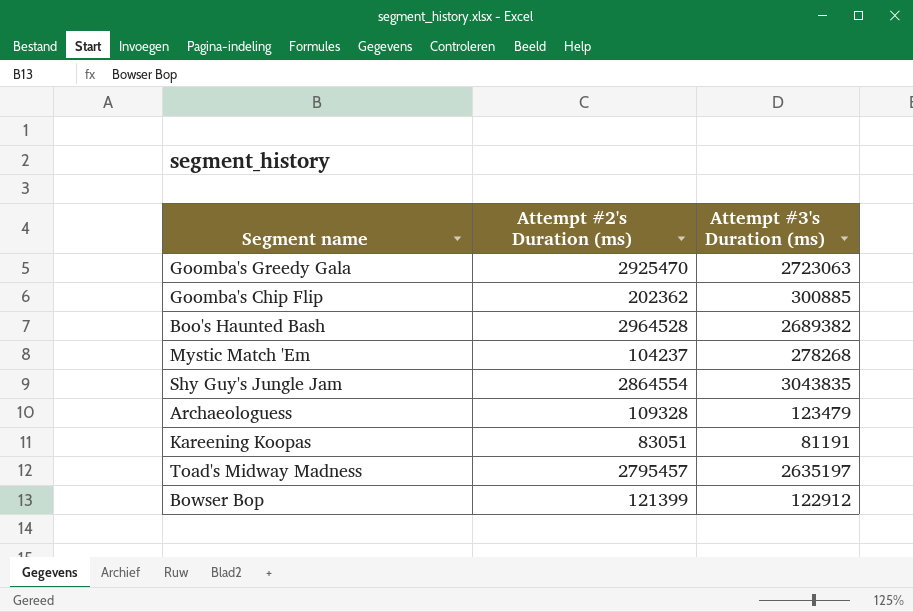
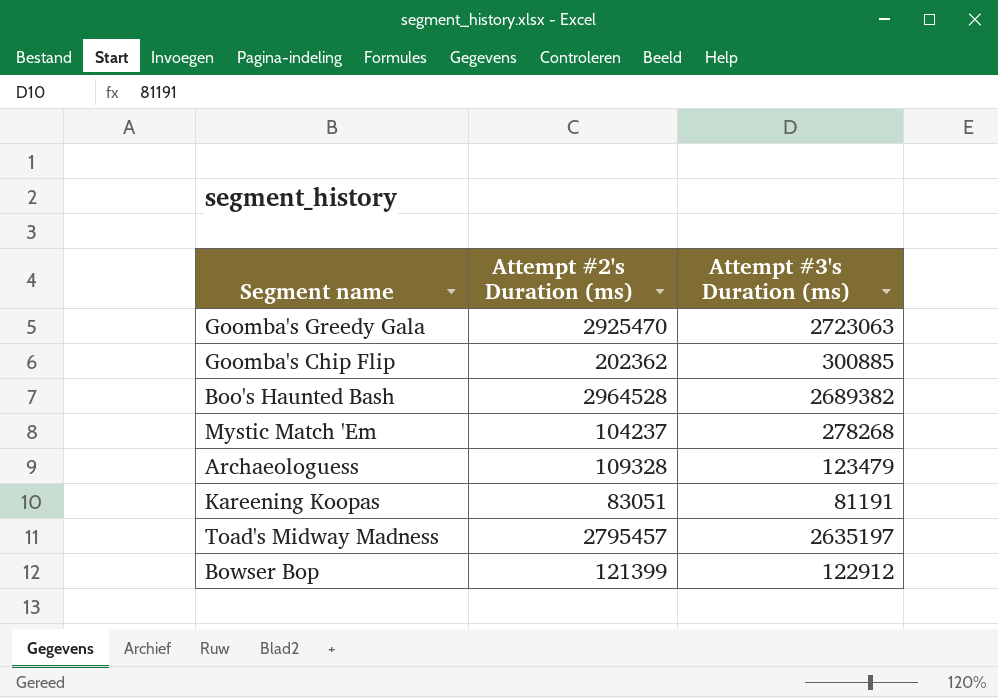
row Shy Guy's Jungle Jam: 2864554 | 3043835 -> none

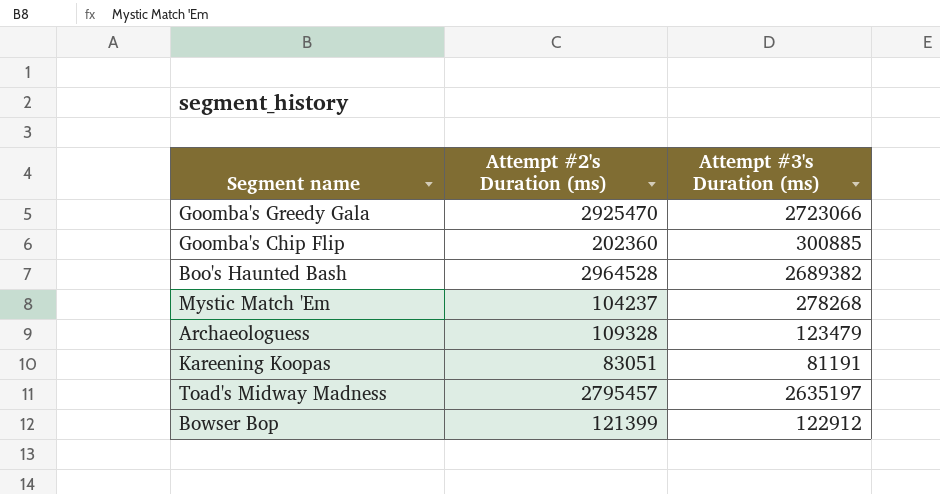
Goomba's Greedy Gala | Attempt #3's Duration (ms): 2723063 -> 2723066
Goomba's Chip Flip | Attempt #2's Duration (ms): 202362 -> 202360

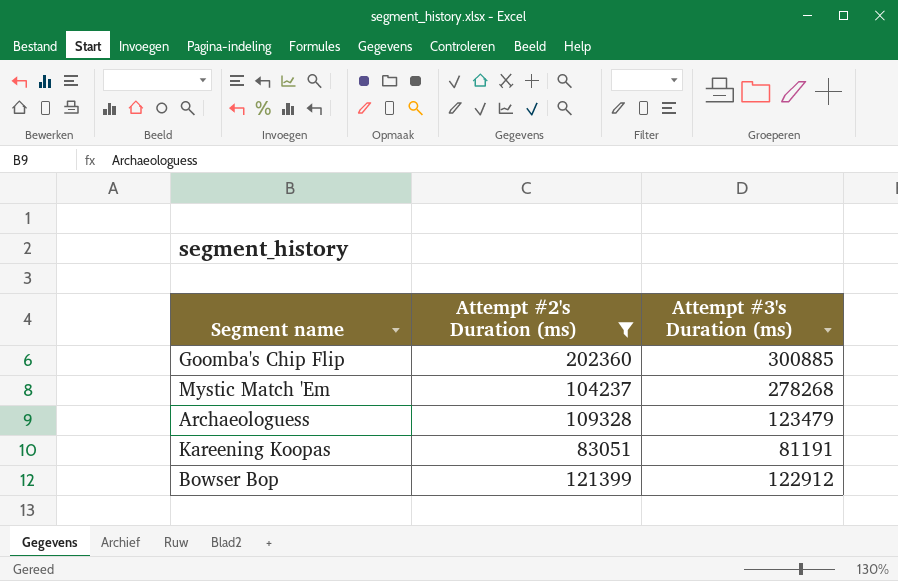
filter: none -> Attempt #2's Duration (ms) <= 202360

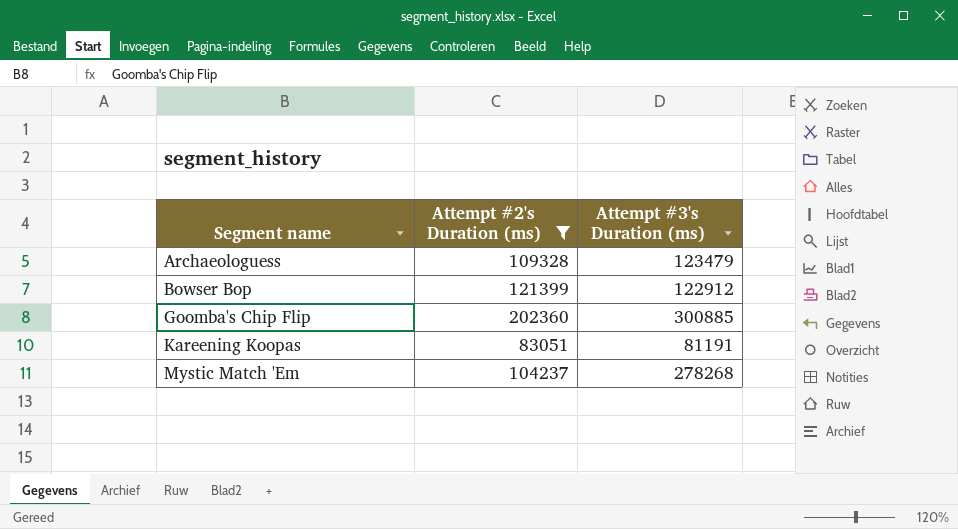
row order: none -> Segment name ascending

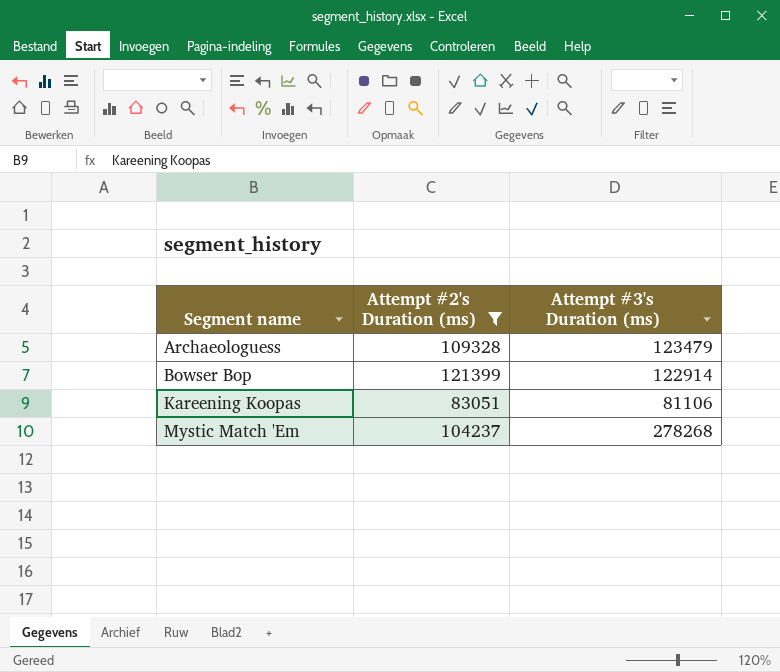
row Goomba's Chip Flip: 202360 | 300885 -> none
Bowser Bop | Attempt #3's Duration (ms): 122912 -> 122914
Kareening Koopas | Attempt #3's Duration (ms): 81191 -> 81106

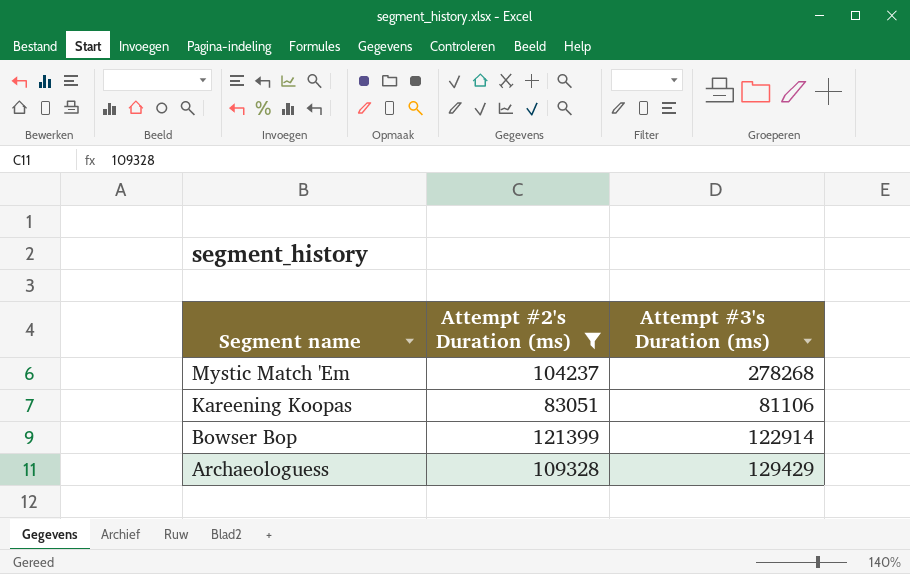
row order: Segment name ascending -> Segment name descending
Archaeologuess | Attempt #3's Duration (ms): 123479 -> 129429

